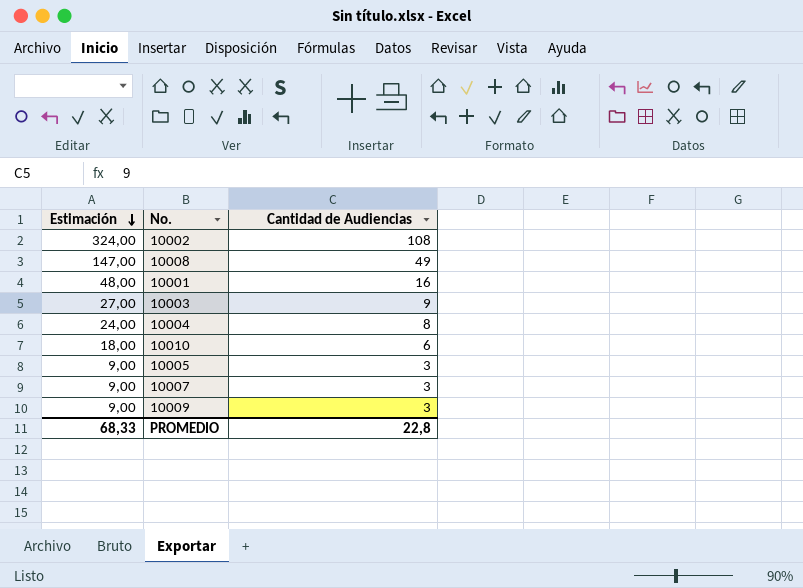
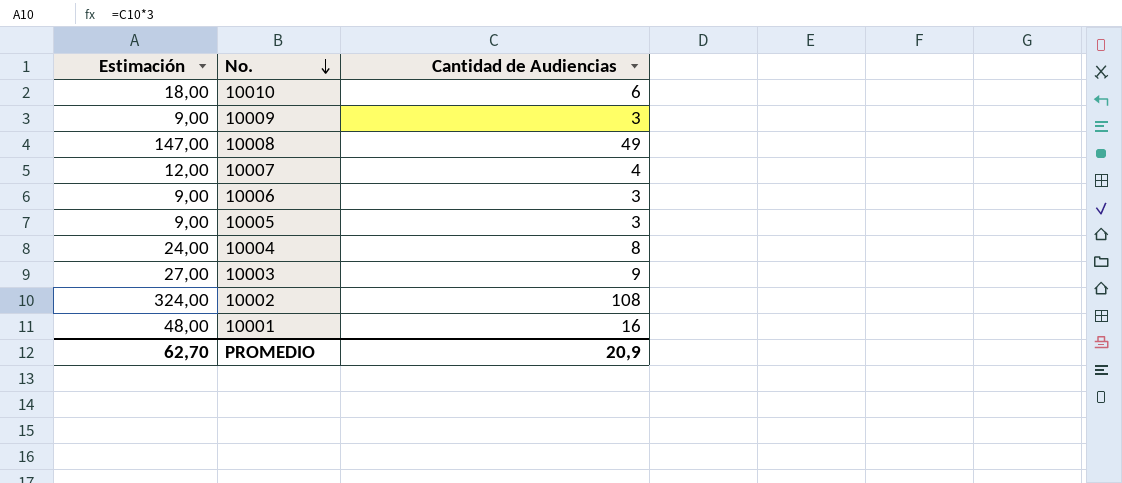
row order: Estimación descending -> No. descending
10007 | Estimación: 9,00 -> 12,00
10007 | Cantidad de Audiencias: 3 -> 4
row 10006: none -> 9,00 | 3
PROMEDIO | Estimación: 68,33 -> 62,70
PROMEDIO | Cantidad de Audiencias: 22,8 -> 20,9

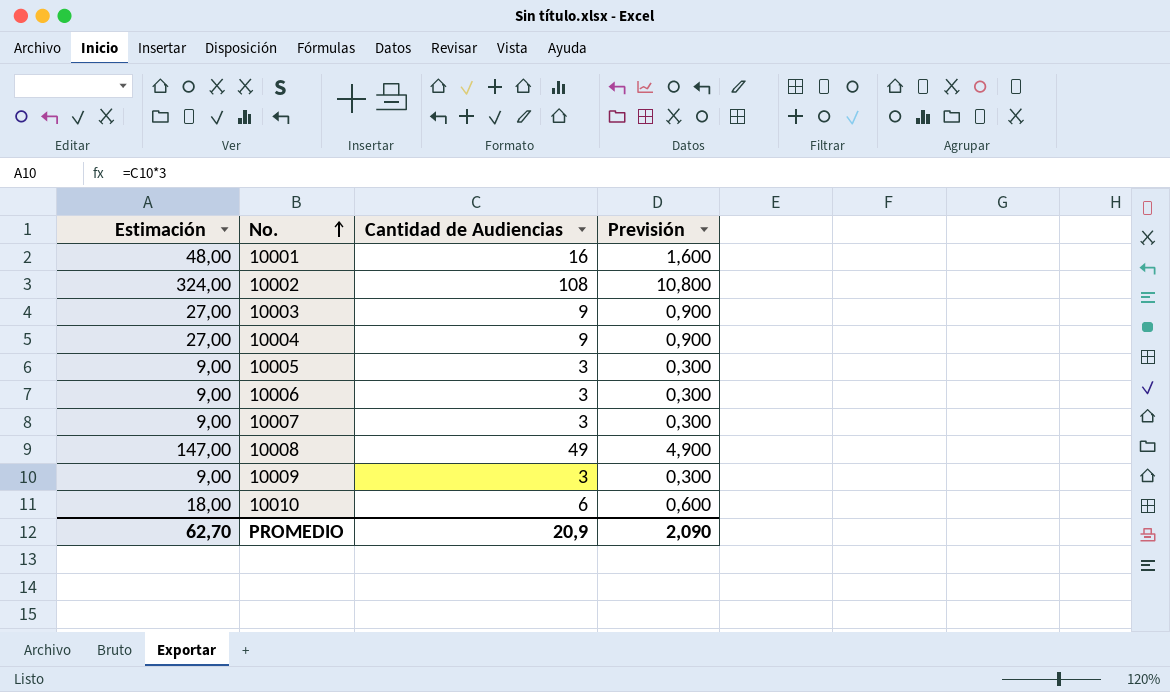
row order: No. descending -> No. ascending
column Previsión | formula: none -> [Cantidad de Audiencias] * 0,1
10004 | Estimación: 24,00 -> 27,00
10004 | Cantidad de Audiencias: 8 -> 9
10007 | Estimación: 12,00 -> 9,00
10007 | Cantidad de Audiencias: 4 -> 3

